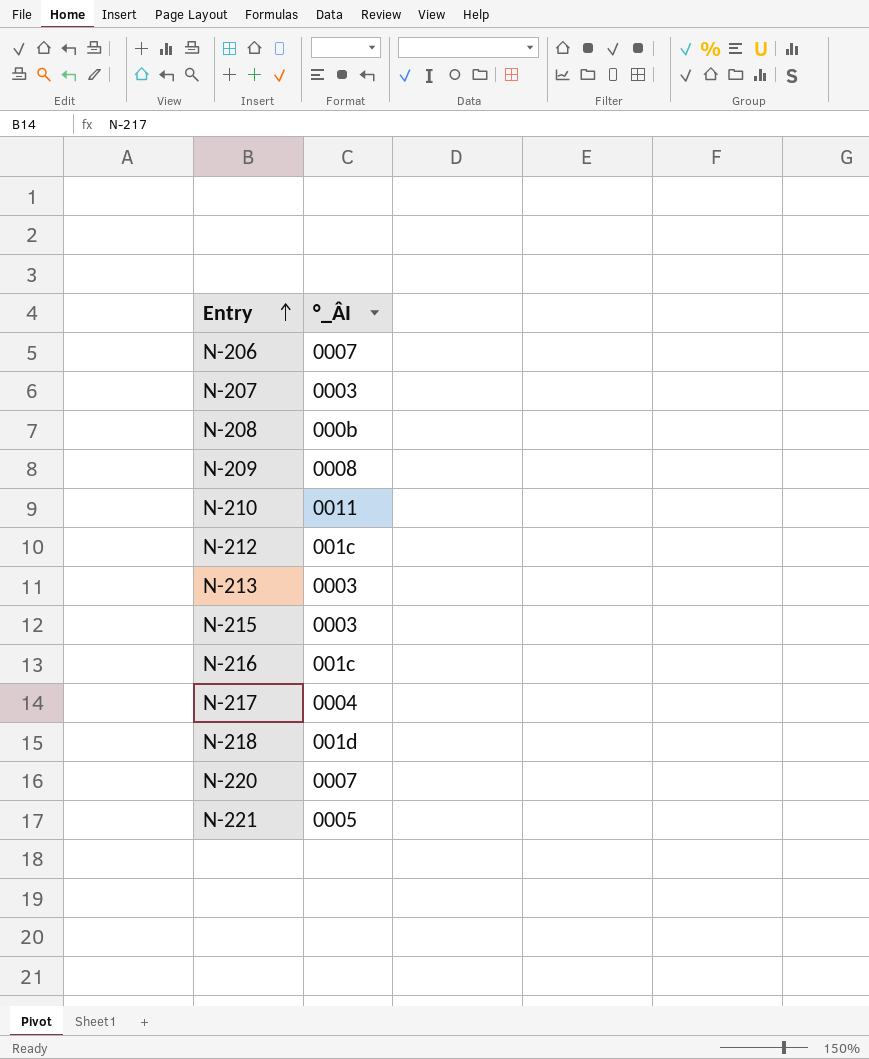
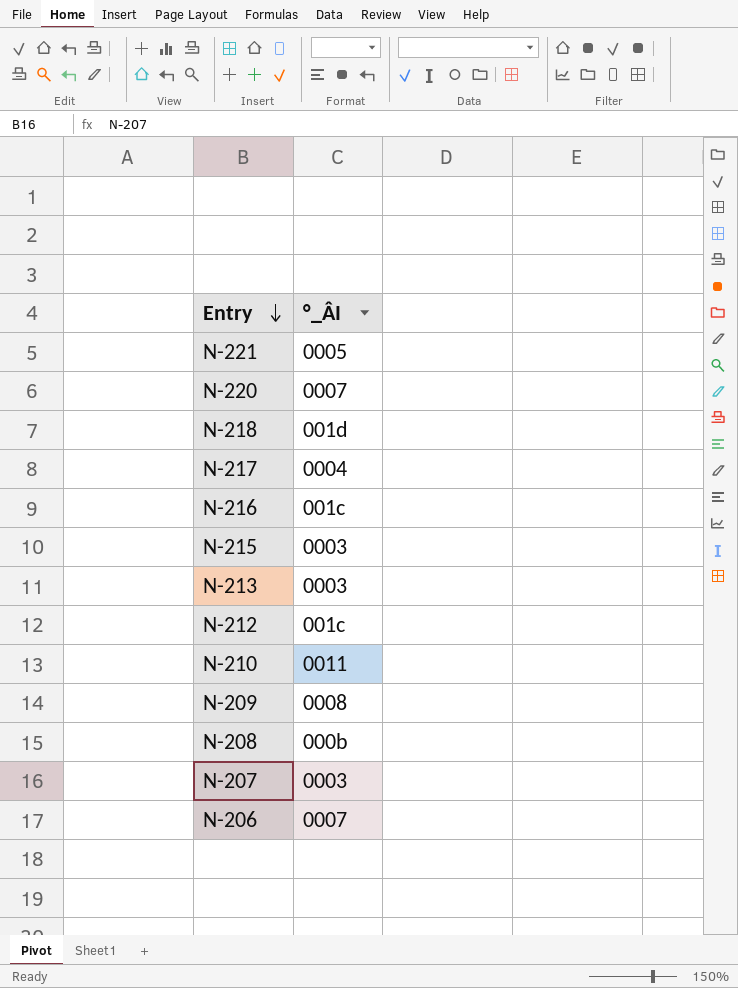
row order: Entry ascending -> Entry descending

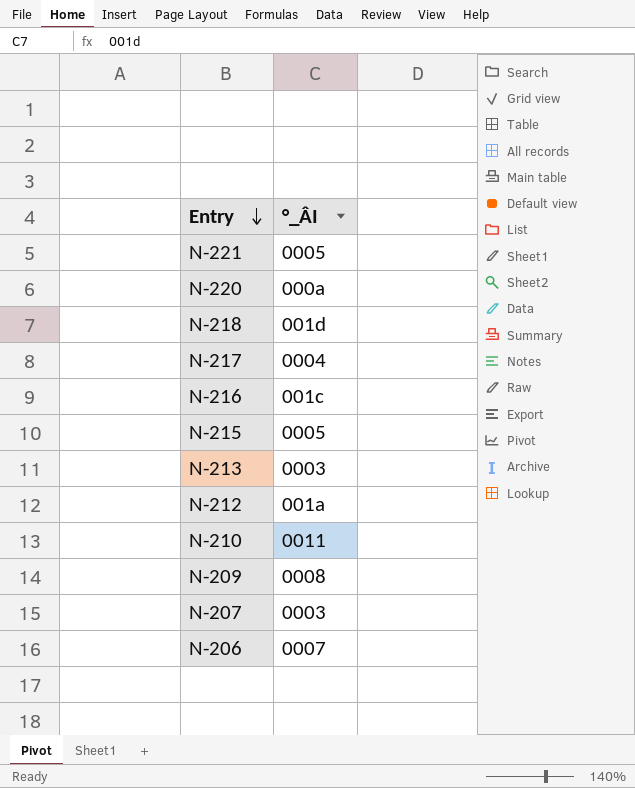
row N-208: 000b -> none
N-220 | °_ÂI: 0007 -> 000a
N-215 | °_ÂI: 0003 -> 0005
N-212 | °_ÂI: 001c -> 001a

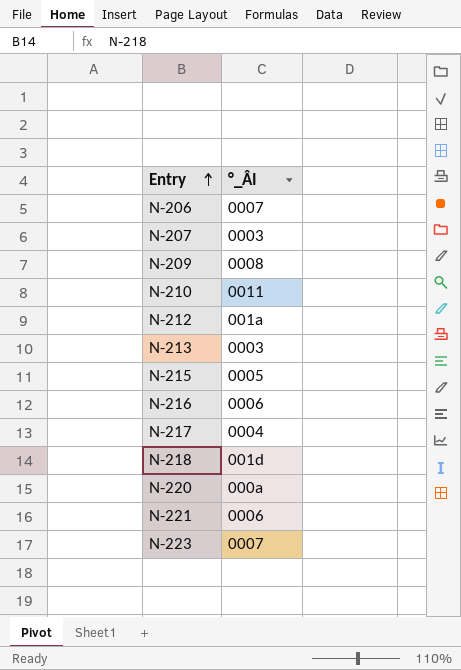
row order: Entry descending -> Entry ascending
N-216 | °_ÂI: 001c -> 0006
N-221 | °_ÂI: 0005 -> 0006
row N-223: none -> 0007

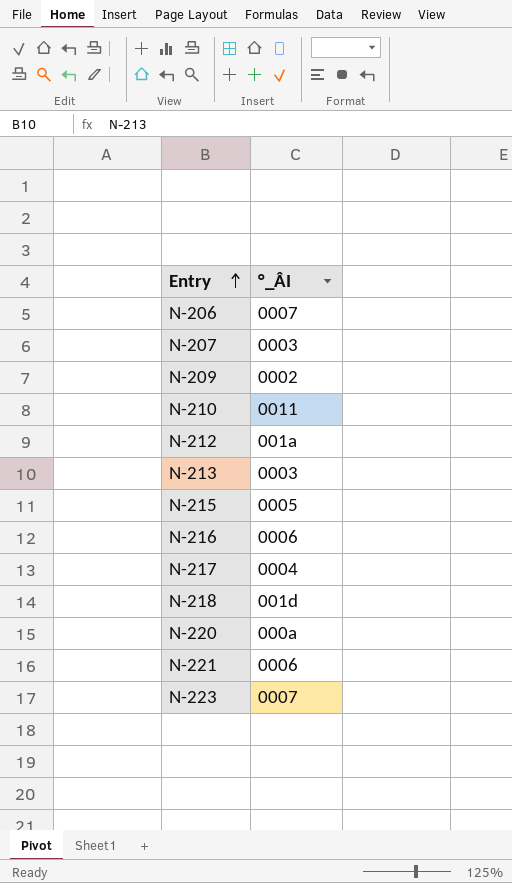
N-209 | °_ÂI: 0008 -> 0002

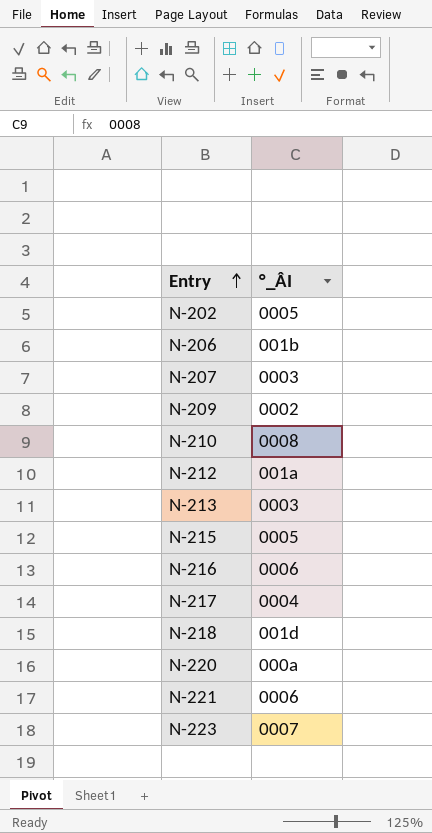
row N-202: none -> 0005
N-206 | °_ÂI: 0007 -> 001b
N-210 | °_ÂI: 0011 -> 0008

